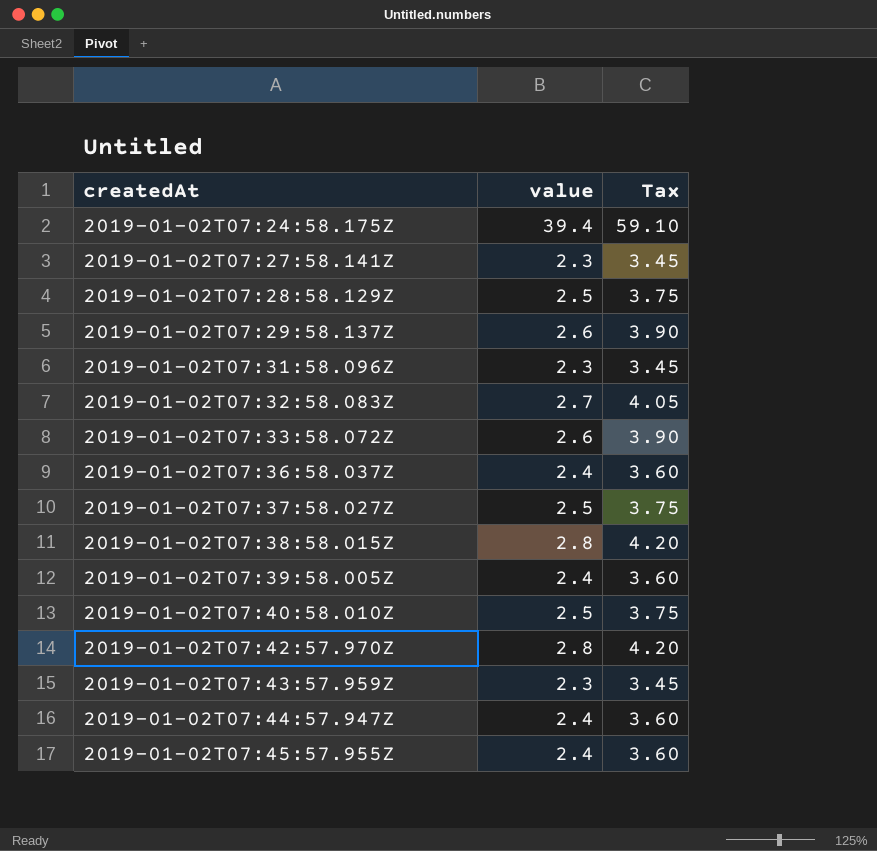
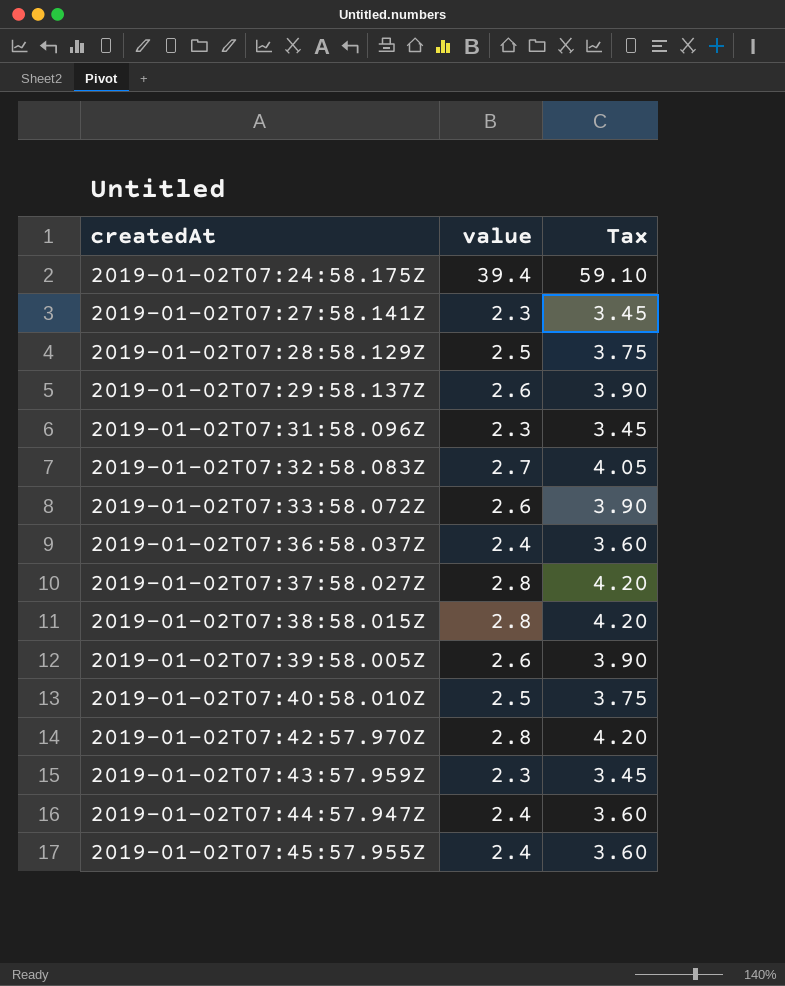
2019-01-02T07:37:58.027Z | value: 2.5 -> 2.8
2019-01-02T07:37:58.027Z | Tax: 3.75 -> 4.20
2019-01-02T07:39:58.005Z | value: 2.4 -> 2.6
2019-01-02T07:39:58.005Z | Tax: 3.60 -> 3.90

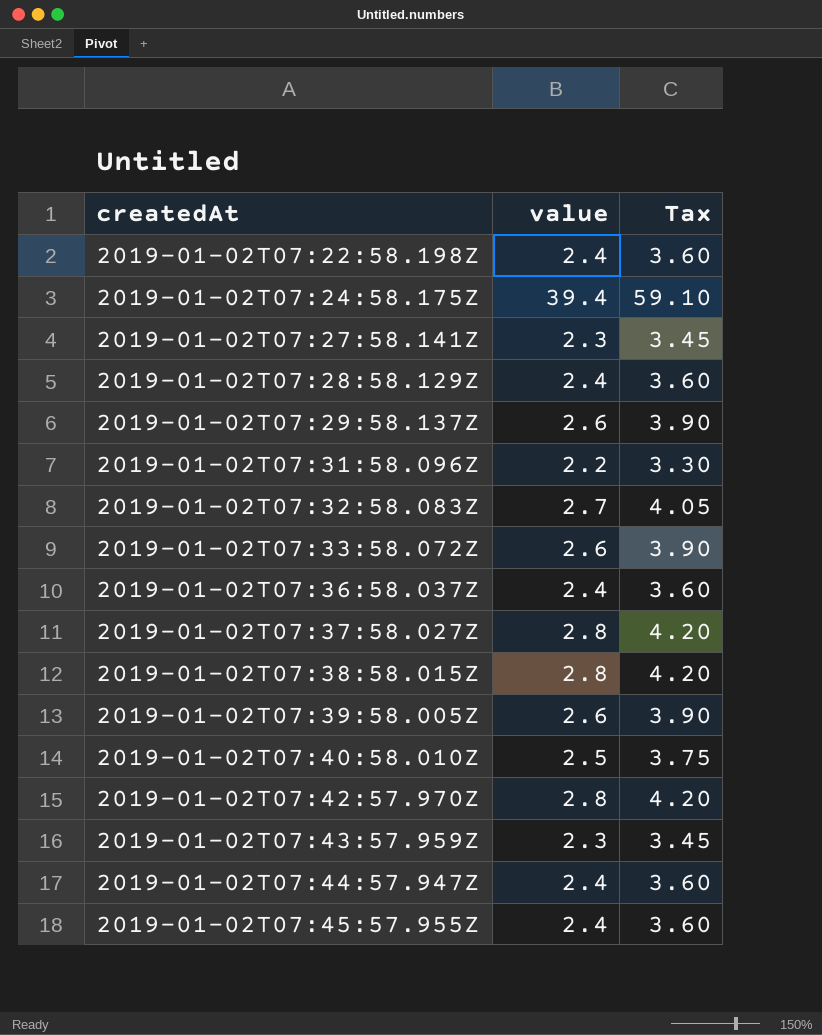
row 2019-01-02T07:22:58.198Z: none -> 2.4 | 3.60
2019-01-02T07:28:58.129Z | value: 2.5 -> 2.4
2019-01-02T07:28:58.129Z | Tax: 3.75 -> 3.60
2019-01-02T07:31:58.096Z | value: 2.3 -> 2.2
2019-01-02T07:31:58.096Z | Tax: 3.45 -> 3.30

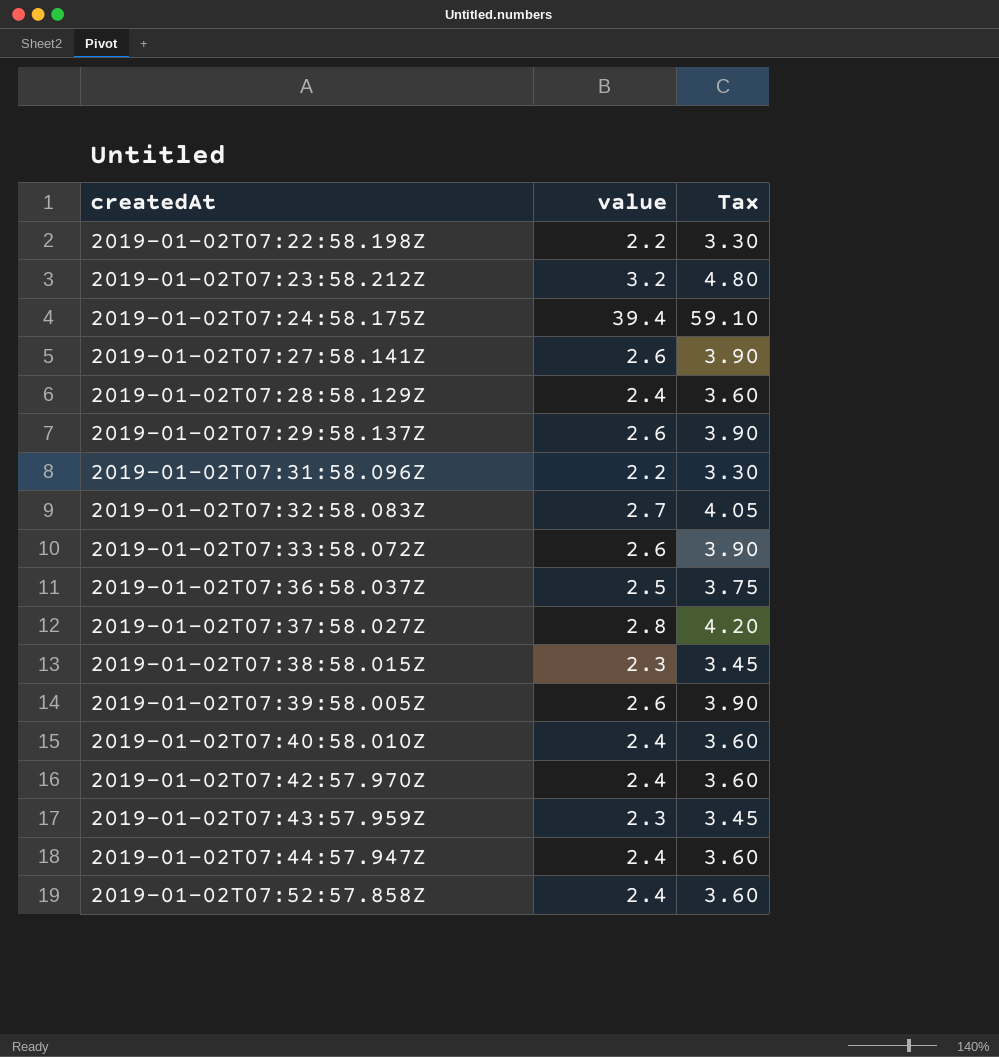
row 2019-01-02T07:45:57.955Z: 2.4 | 3.60 -> none
2019-01-02T07:22:58.198Z | value: 2.4 -> 2.2
2019-01-02T07:22:58.198Z | Tax: 3.60 -> 3.30
row 2019-01-02T07:23:58.212Z: none -> 3.2 | 4.80
2019-01-02T07:27:58.141Z | value: 2.3 -> 2.6
2019-01-02T07:27:58.141Z | Tax: 3.45 -> 3.90
2019-01-02T07:36:58.037Z | value: 2.4 -> 2.5
2019-01-02T07:36:58.037Z | Tax: 3.60 -> 3.75
2019-01-02T07:38:58.015Z | value: 2.8 -> 2.3
2019-01-02T07:38:58.015Z | Tax: 4.20 -> 3.45
2019-01-02T07:40:58.010Z | value: 2.5 -> 2.4
2019-01-02T07:40:58.010Z | Tax: 3.75 -> 3.60
2019-01-02T07:42:57.970Z | value: 2.8 -> 2.4
2019-01-02T07:42:57.970Z | Tax: 4.20 -> 3.60
row 2019-01-02T07:52:57.858Z: none -> 2.4 | 3.60

